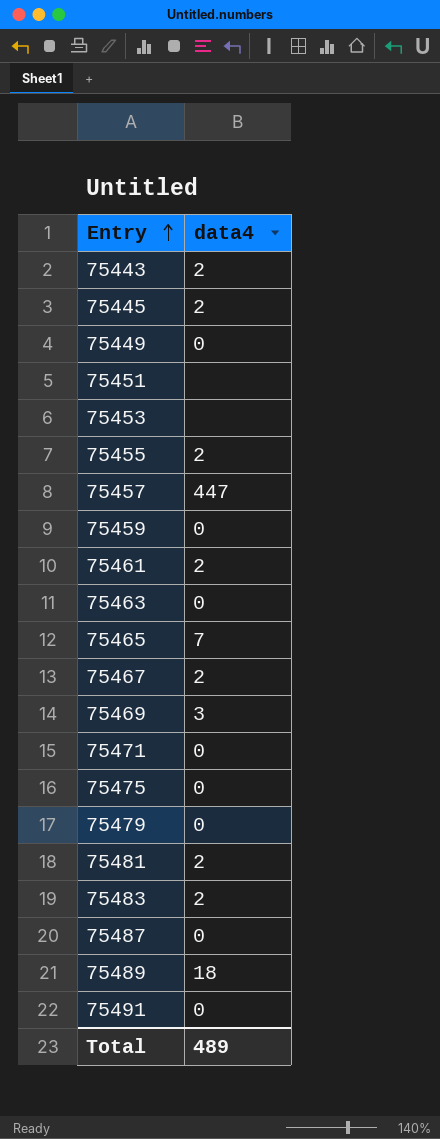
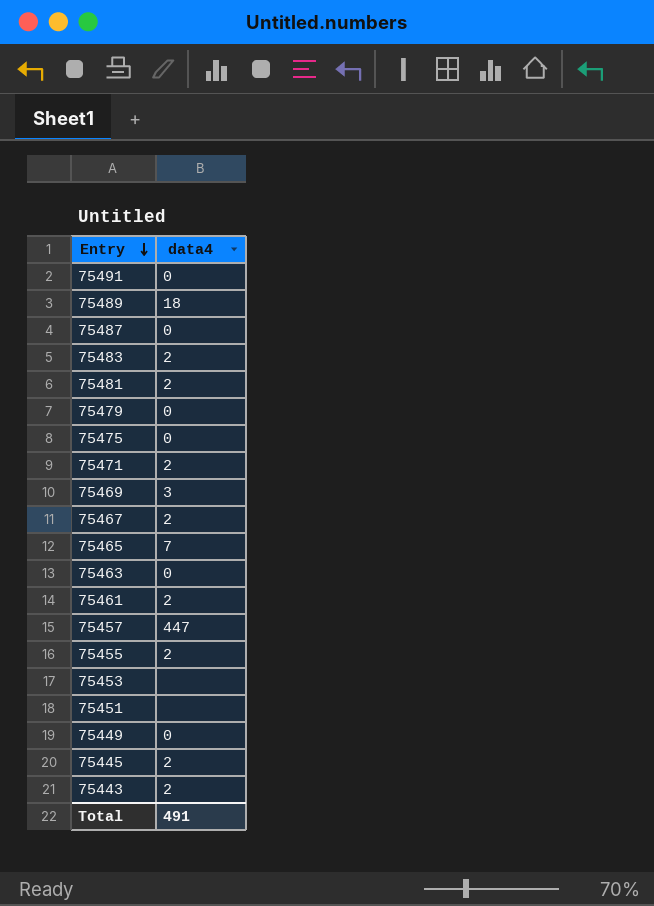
row order: Entry ascending -> Entry descending
row 75459: 0 -> none
75471 | data4: 0 -> 2
Total | data4: 489 -> 491

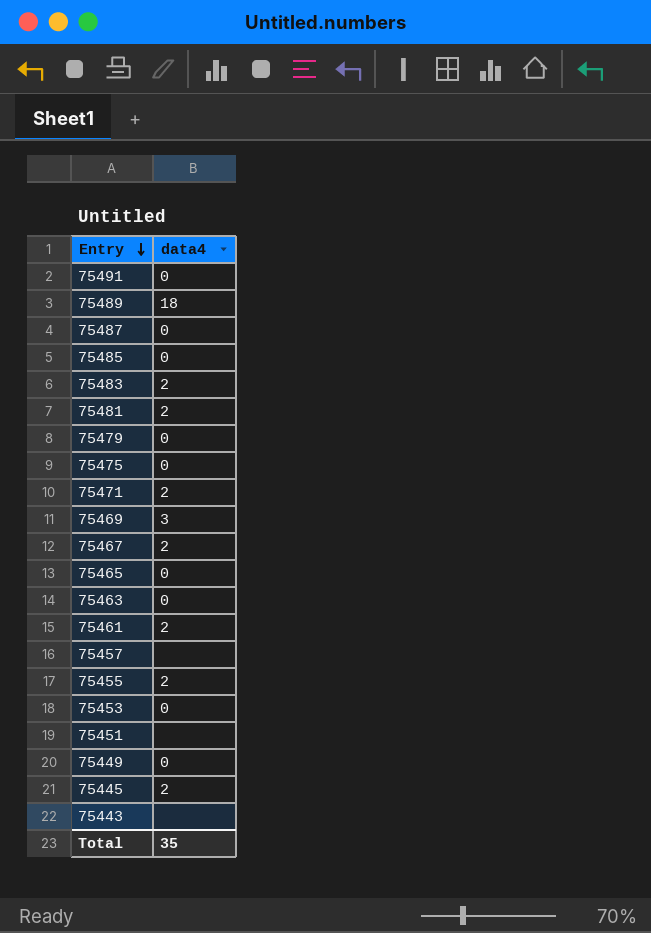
row 75485: none -> 0
75465 | data4: 7 -> 0
75457 | data4: 447 -> none
75453 | data4: none -> 0
75443 | data4: 2 -> none
Total | data4: 491 -> 35

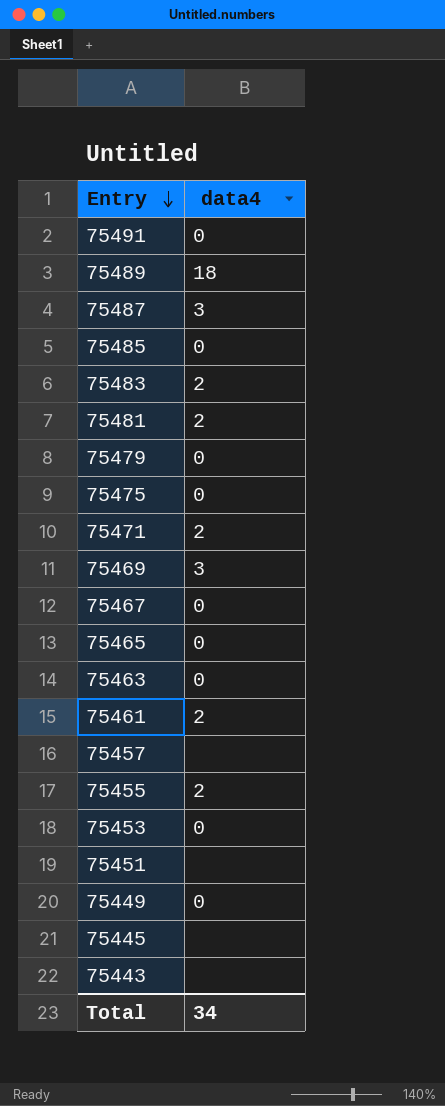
75487 | data4: 0 -> 3
75467 | data4: 2 -> 0
75445 | data4: 2 -> none
Total | data4: 35 -> 34

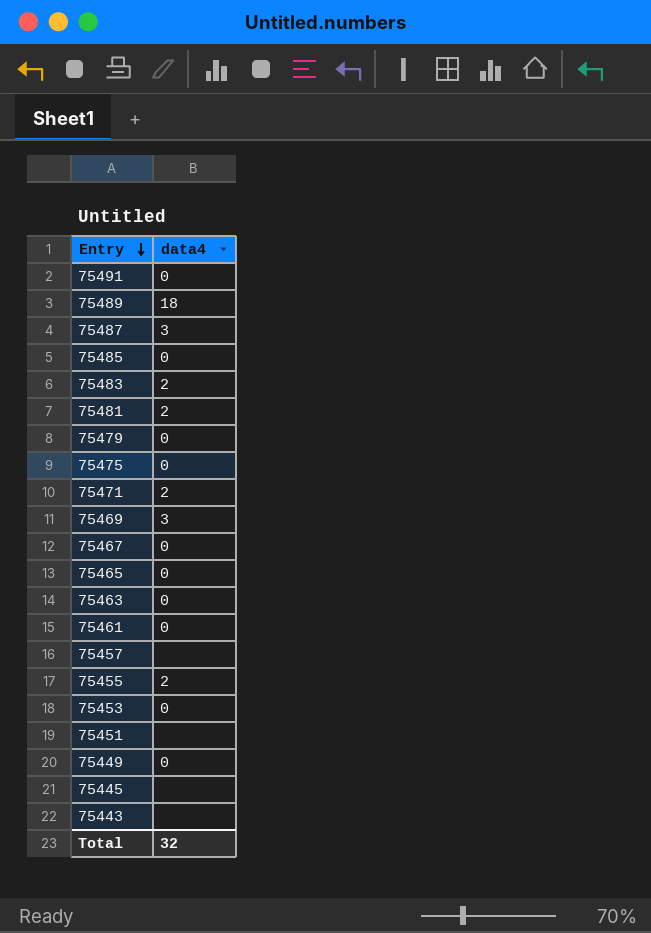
75461 | data4: 2 -> 0
Total | data4: 34 -> 32

